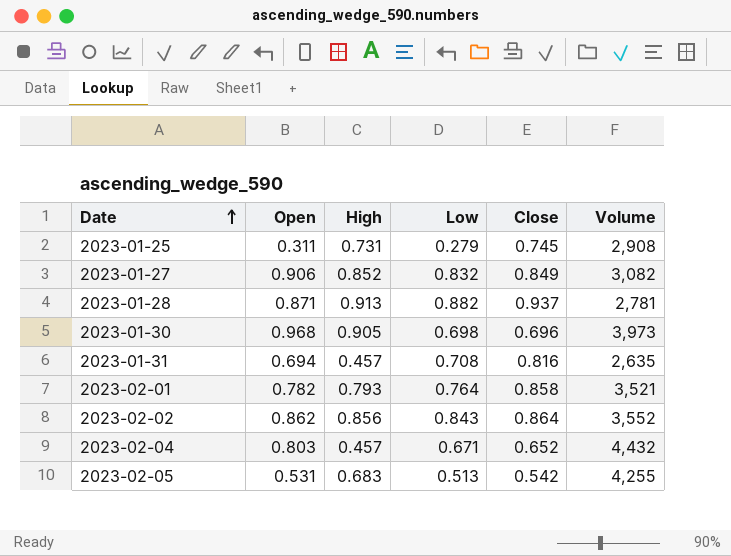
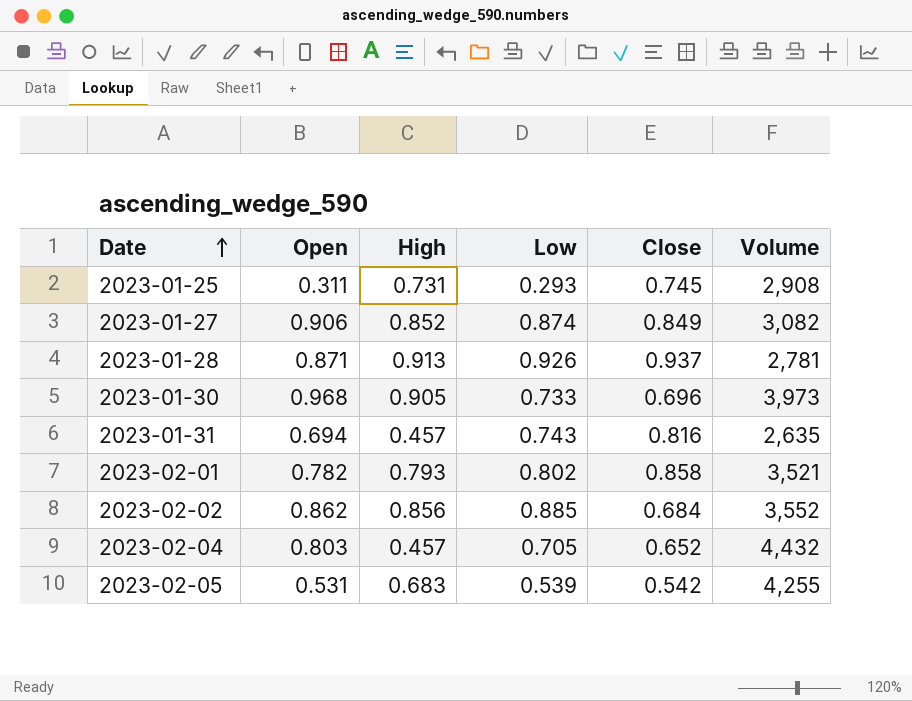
2023-01-25 | Low: 0.279 -> 0.293
2023-01-27 | Low: 0.832 -> 0.874
2023-01-28 | Low: 0.882 -> 0.926
2023-01-30 | Low: 0.698 -> 0.733
2023-01-31 | Low: 0.708 -> 0.743
2023-02-01 | Low: 0.764 -> 0.802
2023-02-02 | Low: 0.843 -> 0.885
2023-02-02 | Close: 0.864 -> 0.684
2023-02-04 | Low: 0.671 -> 0.705
2023-02-05 | Low: 0.513 -> 0.539

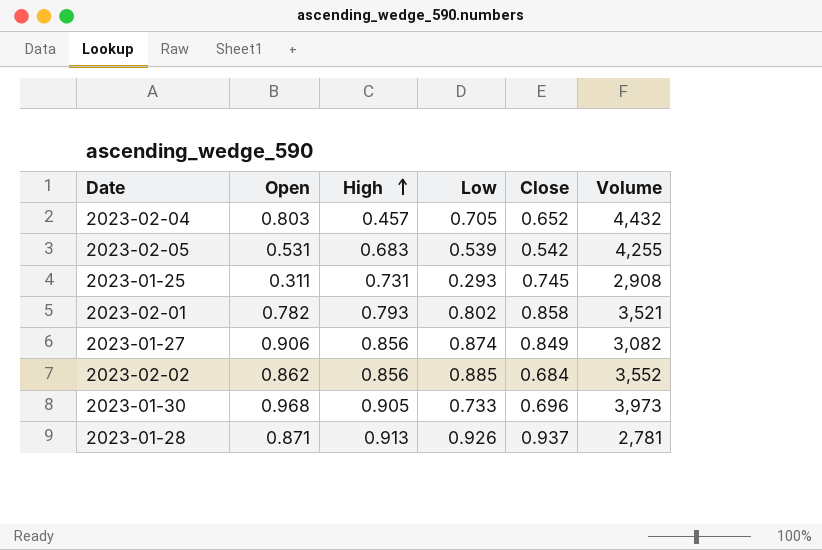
row order: Date ascending -> High ascending
row 2023-01-31: 0.694 | 0.457 | 0.743 | 0.816 | 2,635 -> none
2023-01-27 | High: 0.852 -> 0.856

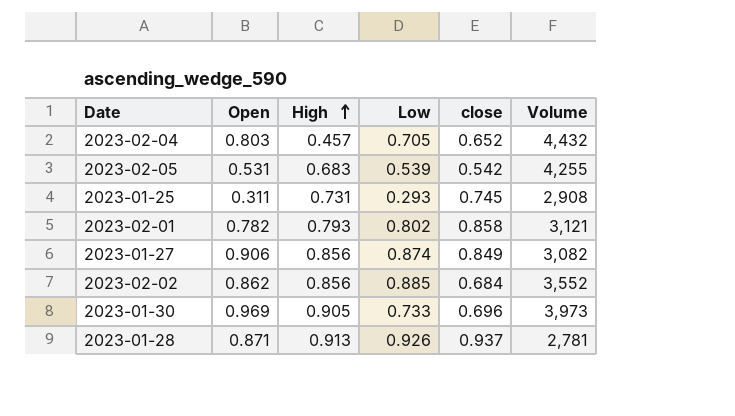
column name: Close -> close
2023-02-01 | Volume: 3,521 -> 3,121
2023-01-30 | Open: 0.968 -> 0.969

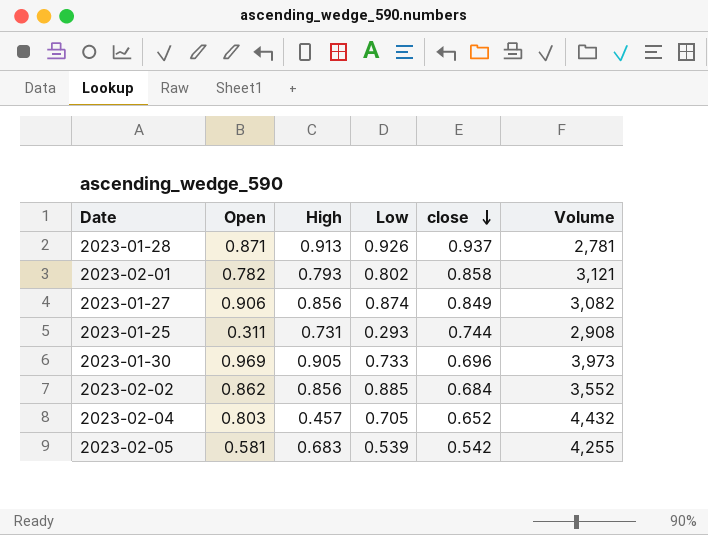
row order: High ascending -> close descending
2023-01-25 | close: 0.745 -> 0.744
2023-02-05 | Open: 0.531 -> 0.581

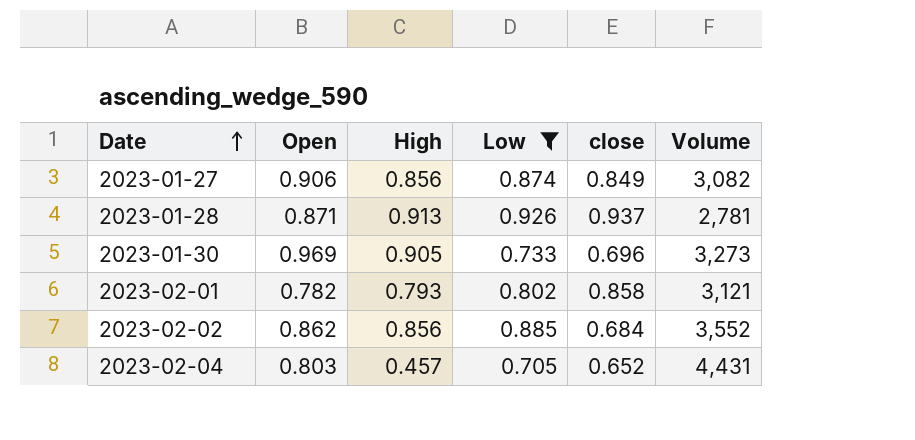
filter: none -> Low >= 0.705
row order: close descending -> Date ascending
2023-01-30 | Volume: 3,973 -> 3,273
2023-02-04 | Volume: 4,432 -> 4,431

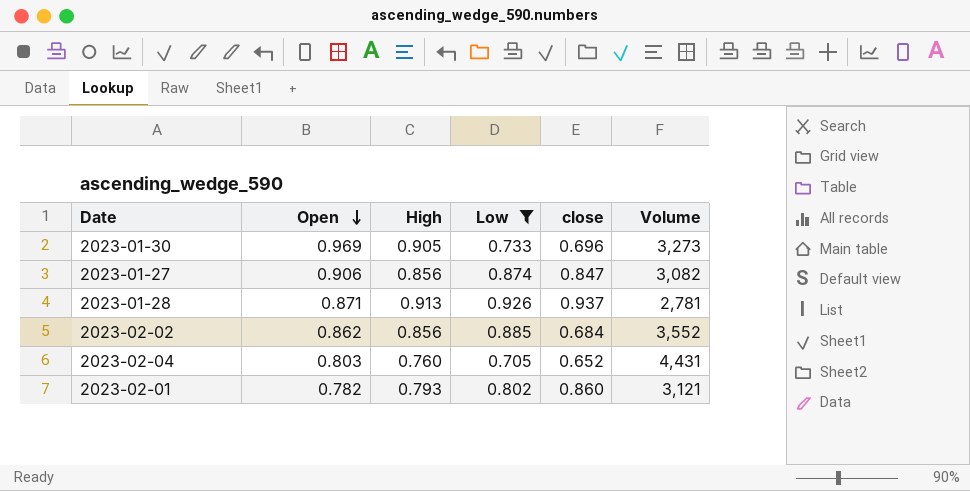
row order: Date ascending -> Open descending
2023-01-27 | close: 0.849 -> 0.847
2023-02-04 | High: 0.457 -> 0.760
2023-02-01 | close: 0.858 -> 0.860

